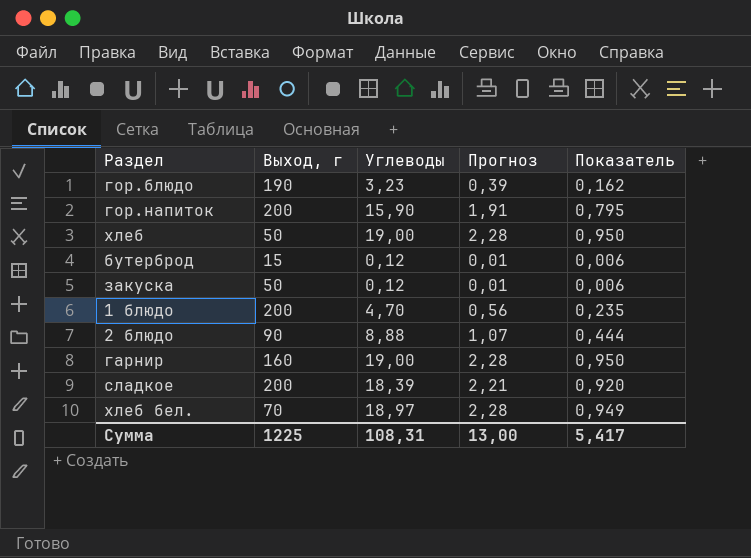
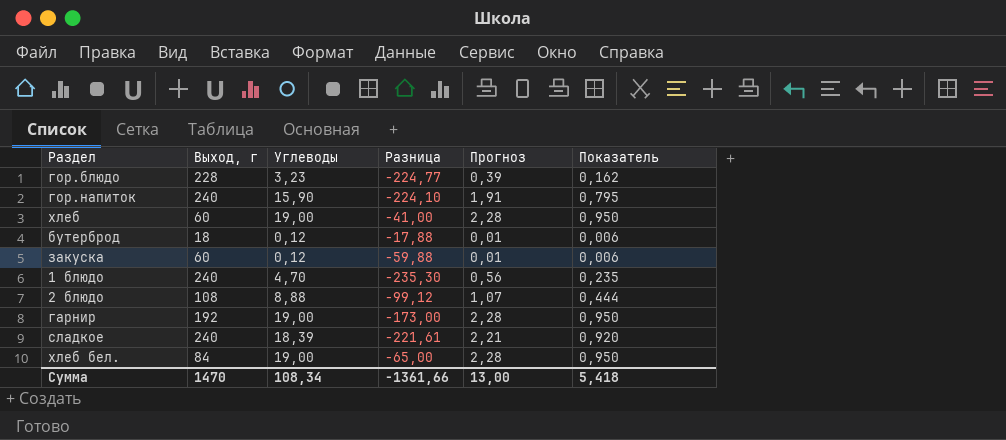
column Разница | formula: none -> [Углеводы] - [Выход, г]
гор.блюдо | Выход, г: 190 -> 228
гор.напиток | Выход, г: 200 -> 240
хлеб | Выход, г: 50 -> 60
бутерброд | Выход, г: 15 -> 18
закуска | Выход, г: 50 -> 60
1 блюдо | Выход, г: 200 -> 240
2 блюдо | Выход, г: 90 -> 108
гарнир | Выход, г: 160 -> 192
сладкое | Выход, г: 200 -> 240
хлеб бел. | Выход, г: 70 -> 84
хлеб бел. | Углеводы: 18,97 -> 19,00
хлеб бел. | Показатель: 0,949 -> 0,950
Сумма | Выход, г: 1225 -> 1470
Сумма | Углеводы: 108,31 -> 108,34
Сумма | Показатель: 5,417 -> 5,418

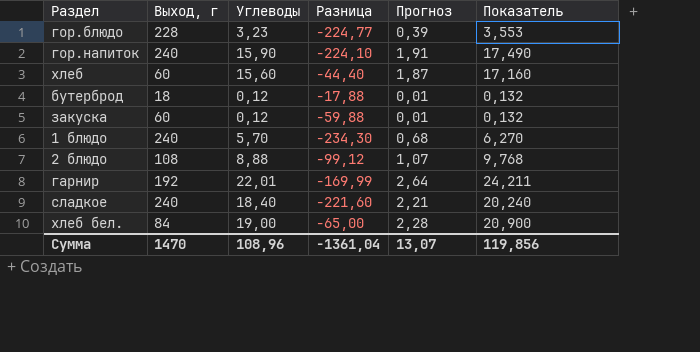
column Показатель | formula: [Углеводы] * 0,05 -> [Углеводы] * 1,1
хлеб | Углеводы: 19,00 -> 15,60
хлеб | Разница: -41,00 -> -44,40
хлеб | Прогноз: 2,28 -> 1,87
1 блюдо | Углеводы: 4,70 -> 5,70
1 блюдо | Разница: -235,30 -> -234,30
1 блюдо | Прогноз: 0,56 -> 0,68
гарнир | Углеводы: 19,00 -> 22,01
гарнир | Разница: -173,00 -> -169,99
гарнир | Прогноз: 2,28 -> 2,64
сладкое | Углеводы: 18,39 -> 18,40
сладкое | Разница: -221,61 -> -221,60
Сумма | Углеводы: 108,34 -> 108,96
Сумма | Разница: -1361,66 -> -1361,04
Сумма | Прогноз: 13,00 -> 13,07
Сумма | Показатель: 5,418 -> 119,856

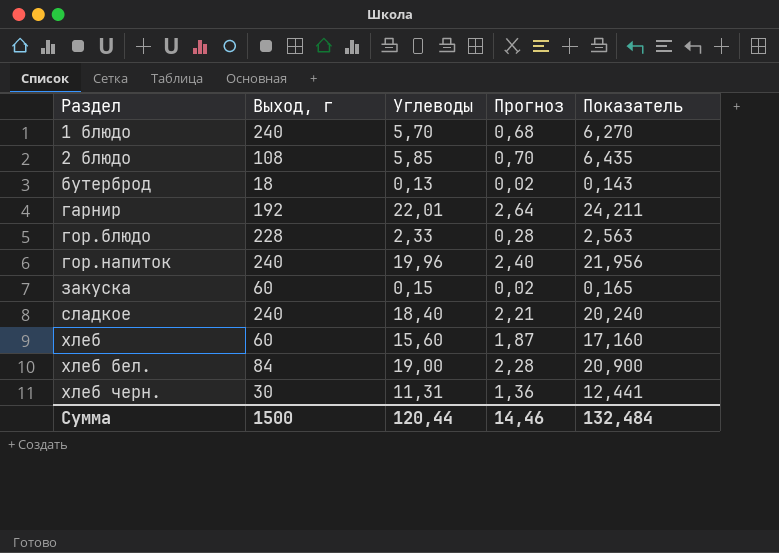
row order: none -> Раздел ascending
column Разница | formula: [Углеводы] - [Выход, г] -> none
2 блюдо | Углеводы: 8,88 -> 5,85
2 блюдо | Прогноз: 1,07 -> 0,70
2 блюдо | Показатель: 9,768 -> 6,435
бутерброд | Углеводы: 0,12 -> 0,13
бутерброд | Прогноз: 0,01 -> 0,02
бутерброд | Показатель: 0,132 -> 0,143
гор.блюдо | Углеводы: 3,23 -> 2,33
гор.блюдо | Прогноз: 0,39 -> 0,28
гор.блюдо | Показатель: 3,553 -> 2,563
гор.напиток | Углеводы: 15,90 -> 19,96
гор.напиток | Прогноз: 1,91 -> 2,40
гор.напиток | Показатель: 17,490 -> 21,956
закуска | Углеводы: 0,12 -> 0,15
закуска | Прогноз: 0,01 -> 0,02
закуска | Показатель: 0,132 -> 0,165
row хлеб черн.: none -> 30 | 11,31 | 1,36 | 12,441
Сумма | Выход, г: 1470 -> 1500
Сумма | Углеводы: 108,96 -> 120,44
Сумма | Прогноз: 13,07 -> 14,46
Сумма | Показатель: 119,856 -> 132,484

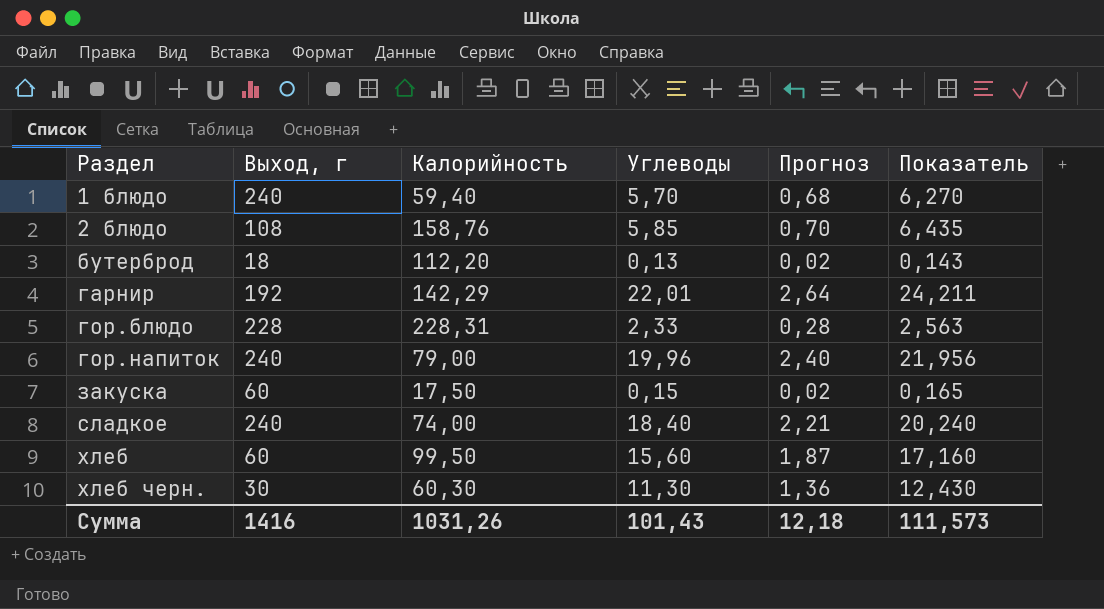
column Калорийность | position: none -> 3
row хлеб бел.: 84 | 19,00 | 2,28 | 20,900 -> none
хлеб черн. | Углеводы: 11,31 -> 11,30
хлеб черн. | Показатель: 12,441 -> 12,430
Сумма | Выход, г: 1500 -> 1416
Сумма | Углеводы: 120,44 -> 101,43
Сумма | Прогноз: 14,46 -> 12,18
Сумма | Показатель: 132,484 -> 111,573

